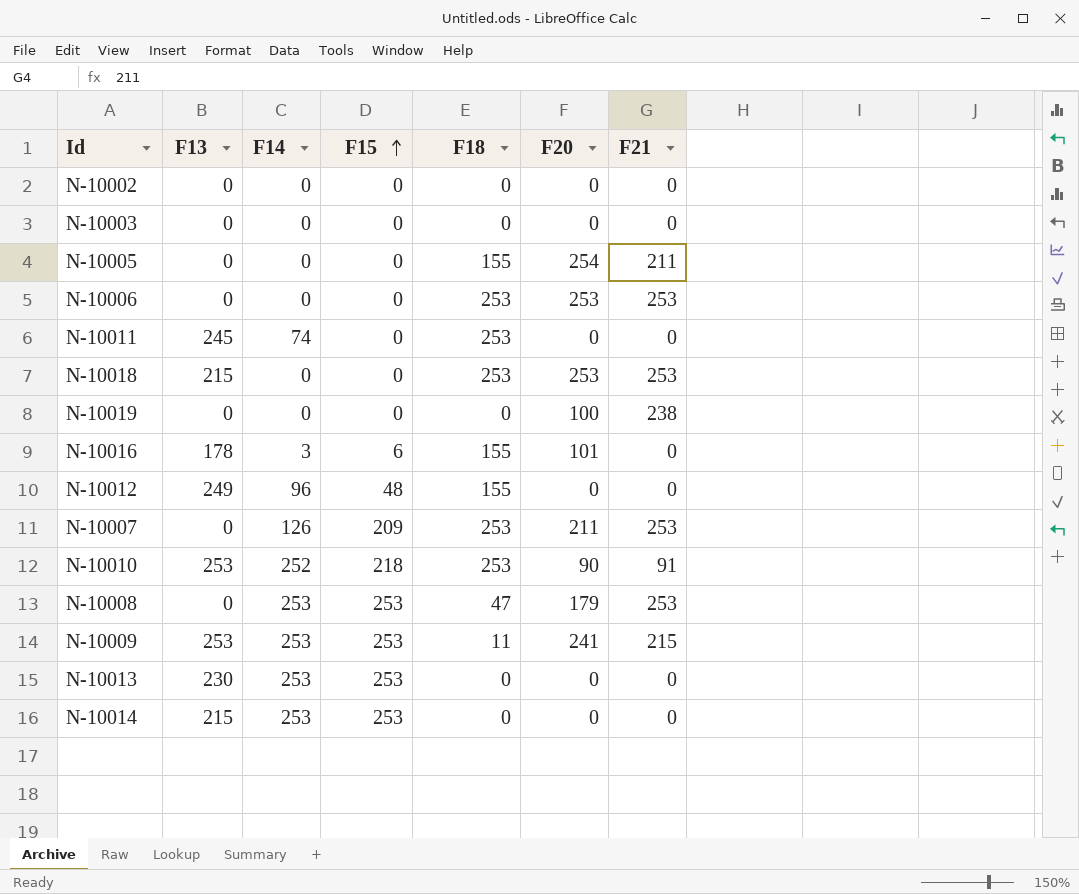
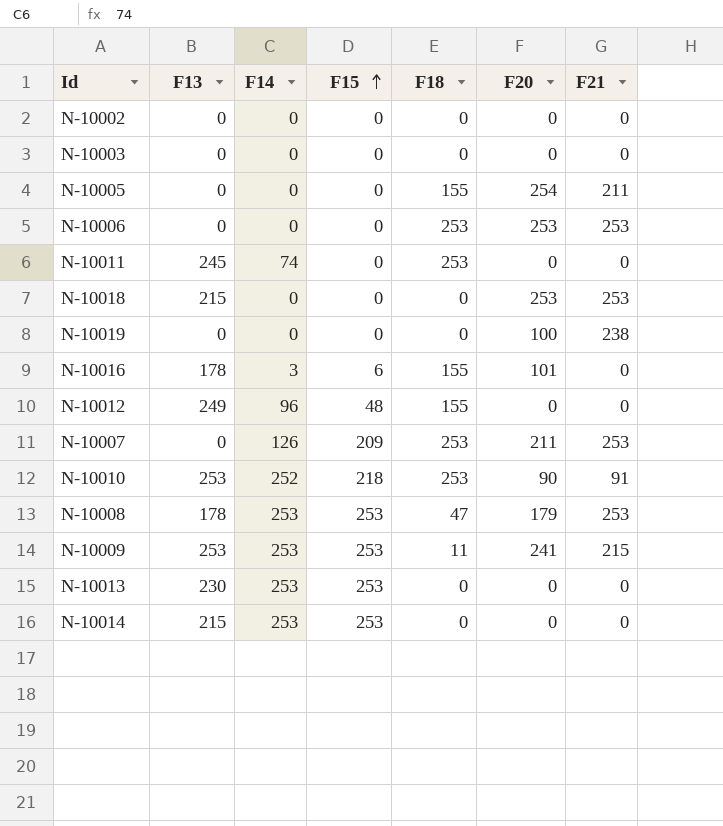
N-10018 | F18: 253 -> 0
N-10008 | F13: 0 -> 178

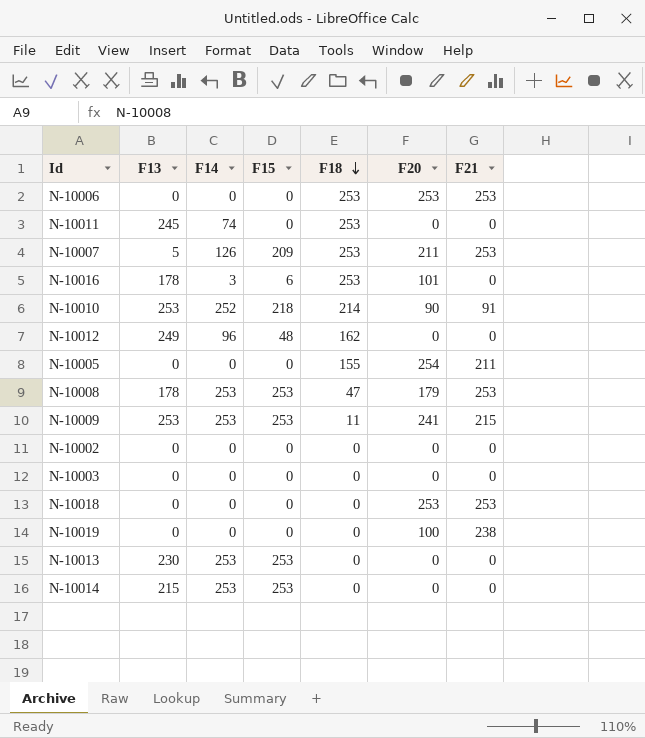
row order: F15 ascending -> F18 descending
N-10007 | F13: 0 -> 5
N-10016 | F18: 155 -> 253
N-10010 | F18: 253 -> 214
N-10012 | F18: 155 -> 162
N-10018 | F13: 215 -> 0

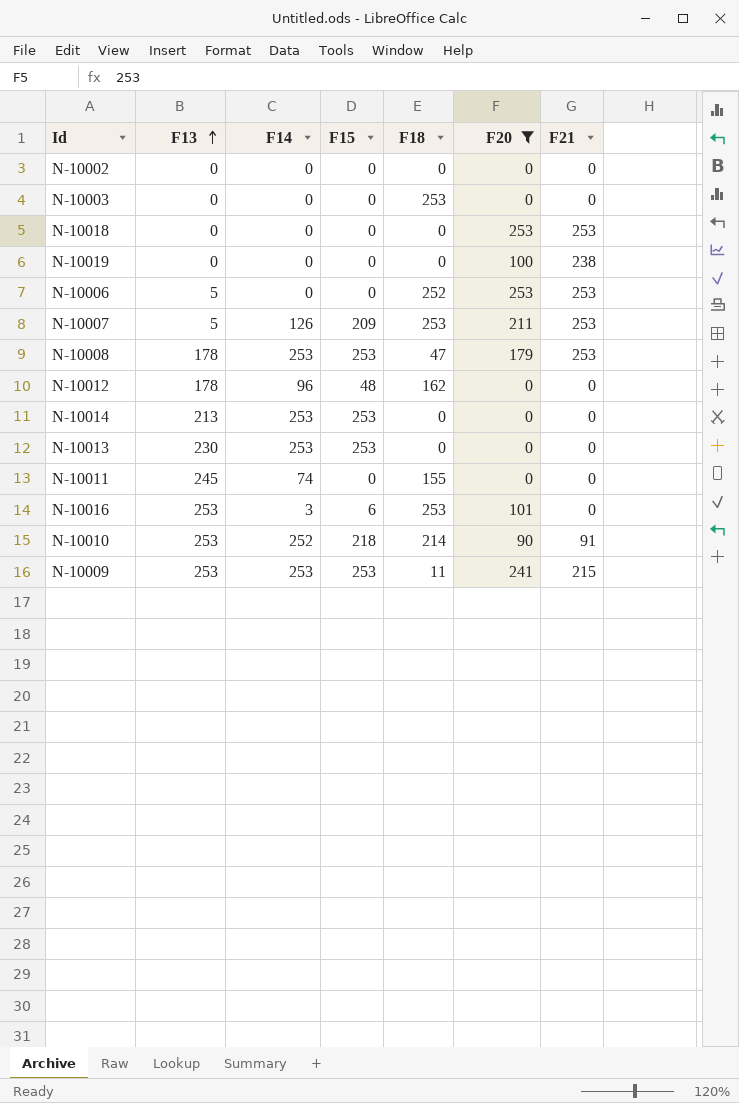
filter: none -> F20 != 254
row order: F18 descending -> F13 ascending
N-10003 | F18: 0 -> 253
N-10006 | F13: 0 -> 5
N-10006 | F18: 253 -> 252
N-10012 | F13: 249 -> 178
N-10014 | F13: 215 -> 213
N-10011 | F18: 253 -> 155
N-10016 | F13: 178 -> 253

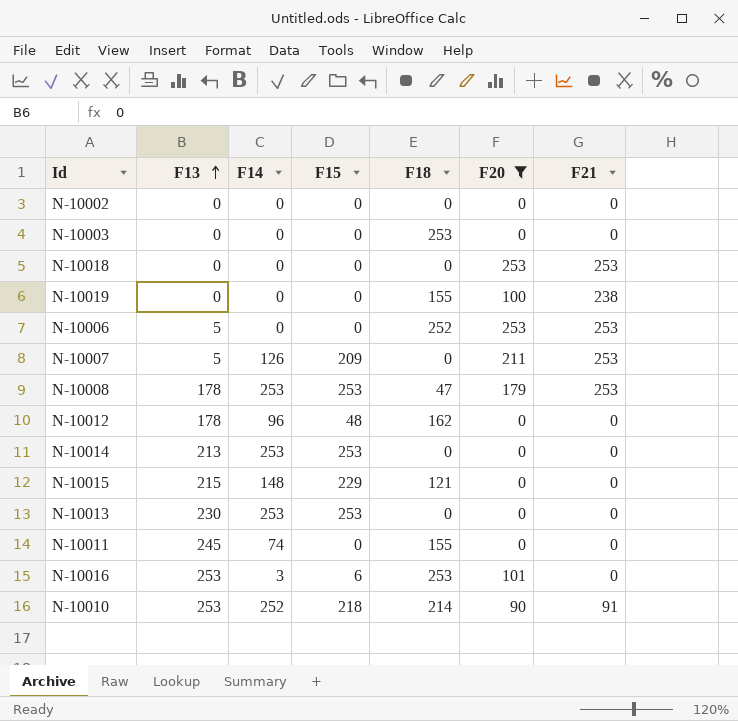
row N-10009: 253 | 253 | 253 | 11 | 241 | 215 -> none
N-10019 | F18: 0 -> 155
N-10007 | F18: 253 -> 0
row N-10015: none -> 215 | 148 | 229 | 121 | 0 | 0

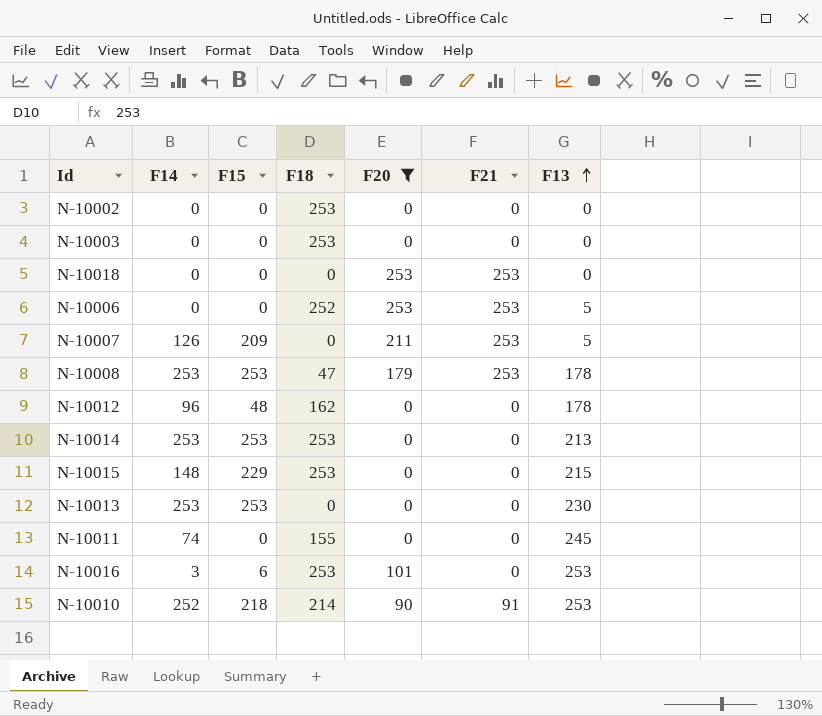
column F13 | position: 2 -> 7
row N-10019: 0 | 0 | 0 | 155 | 100 | 238 -> none
N-10002 | F18: 0 -> 253
N-10014 | F18: 0 -> 253
N-10015 | F18: 121 -> 253

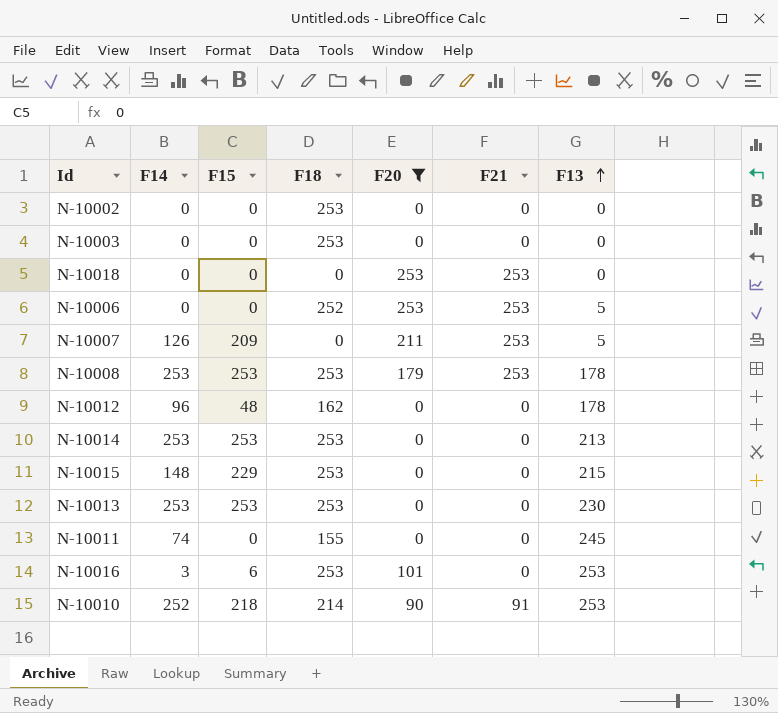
N-10008 | F18: 47 -> 253
N-10013 | F18: 0 -> 253

